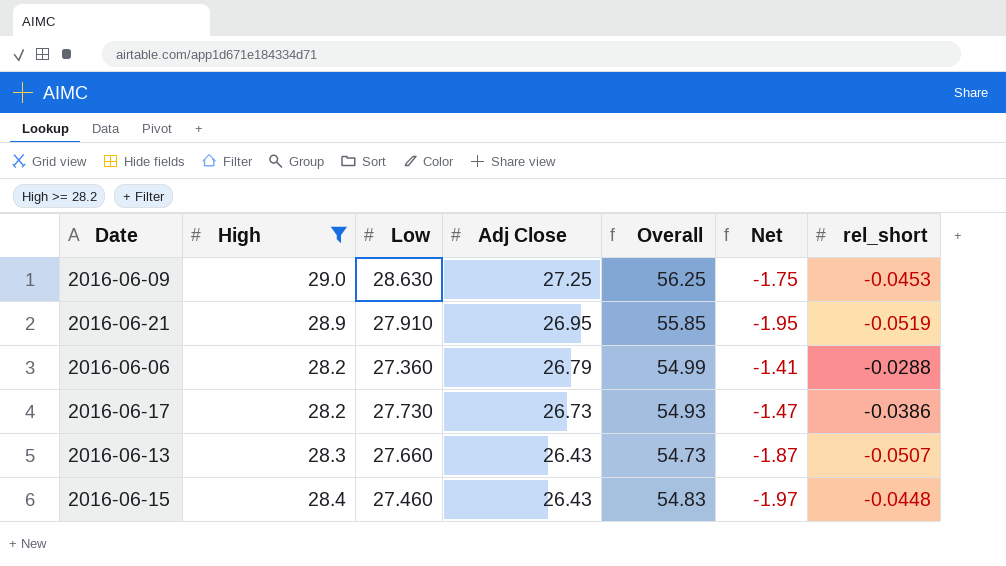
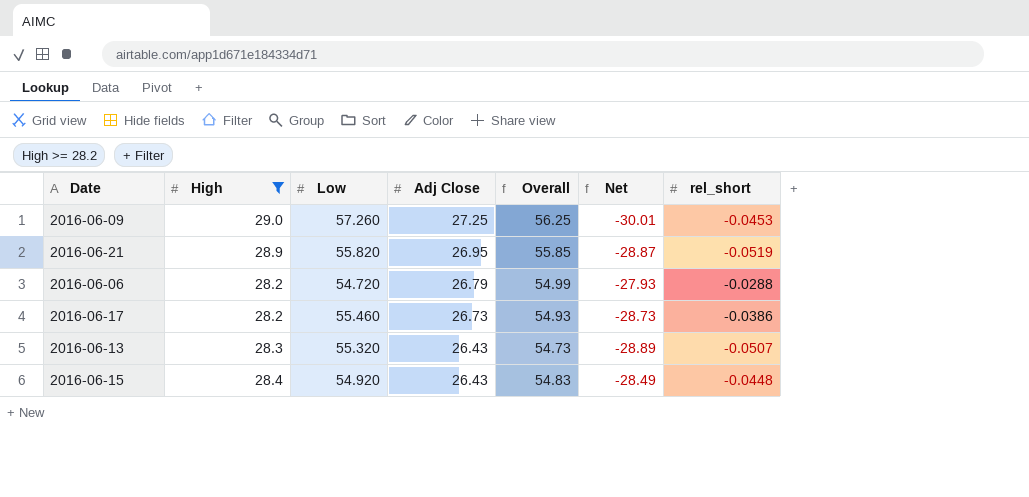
column Net | formula: [Adj Close] - [High] -> [Adj Close] - [Low]
2016-06-09 | Low: 28.630 -> 57.260
2016-06-21 | Low: 27.910 -> 55.820
2016-06-06 | Low: 27.360 -> 54.720
2016-06-17 | Low: 27.730 -> 55.460
2016-06-13 | Low: 27.660 -> 55.320
2016-06-15 | Low: 27.460 -> 54.920

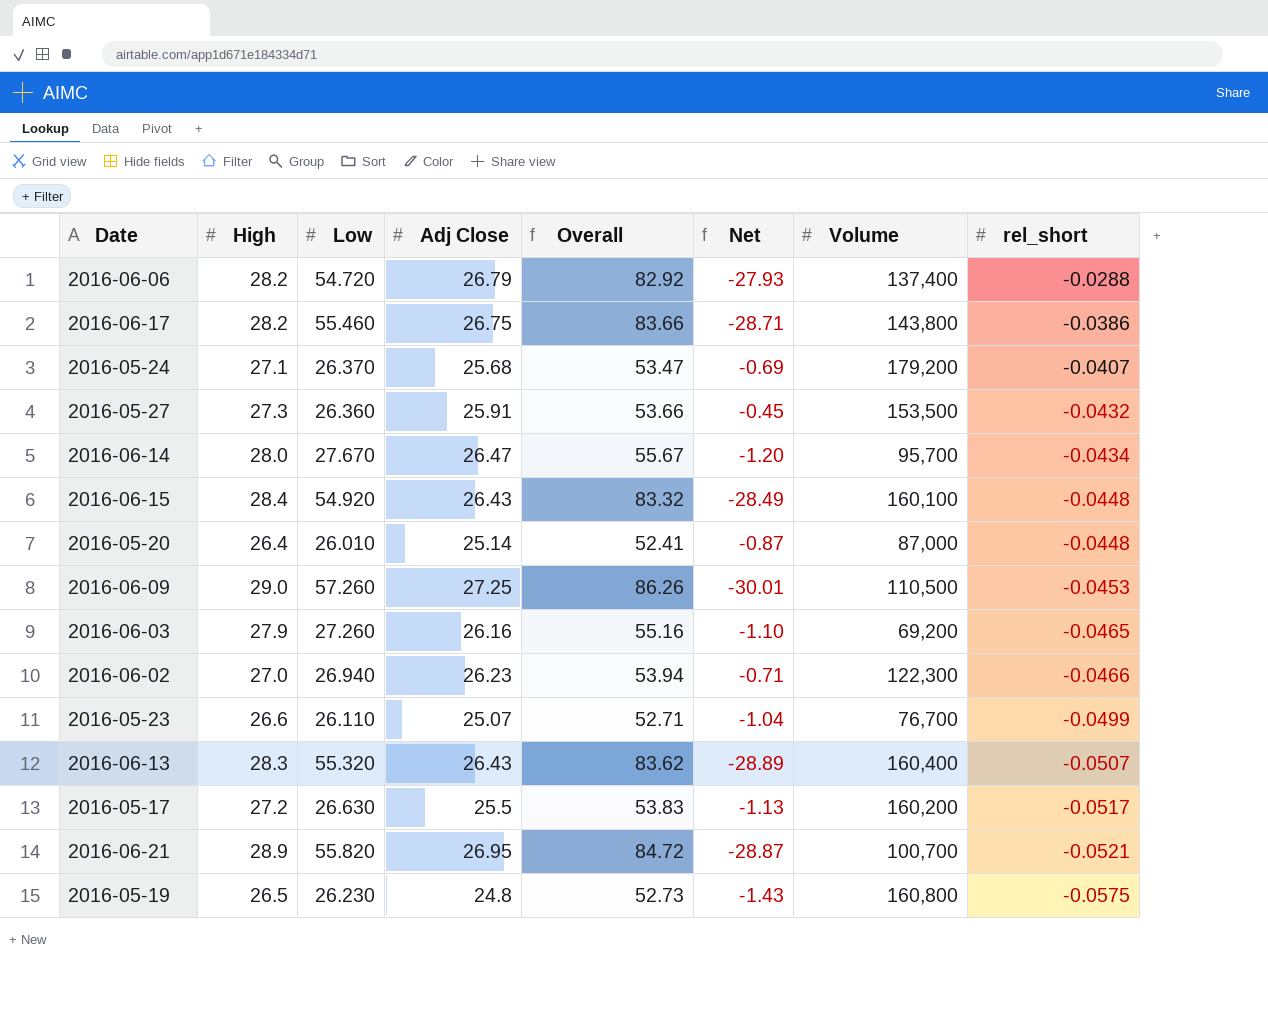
filter: High >= 28.2 -> none
row order: Adj Close descending -> rel_short descending
column Overall | formula: [High] + [Adj Close] -> [High] + [Low]
column Volume | position: none -> 7
2016-06-17 | Adj Close: 26.73 -> 26.75
2016-06-17 | Net: -28.73 -> -28.71
2016-06-21 | rel_short: -0.0519 -> -0.0521

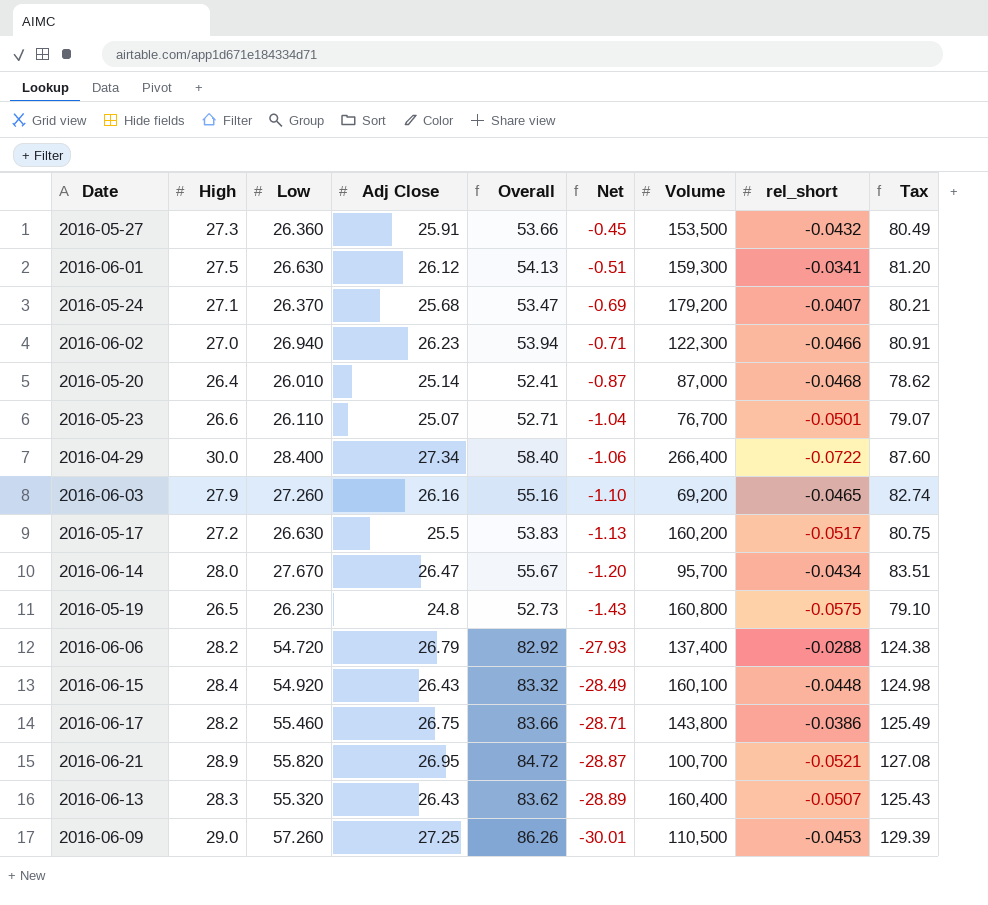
row order: rel_short descending -> Net descending
column Tax | formula: none -> [Overall] * 1.5
row 2016-06-01: none -> 27.5 | 26.630 | 26.12 | 54.13 | -0.51 | 159,300 | -0.0341 | 81.20
2016-05-20 | rel_short: -0.0448 -> -0.0468
2016-05-23 | rel_short: -0.0499 -> -0.0501
row 2016-04-29: none -> 30.0 | 28.400 | 27.34 | 58.40 | -1.06 | 266,400 | -0.0722 | 87.60

